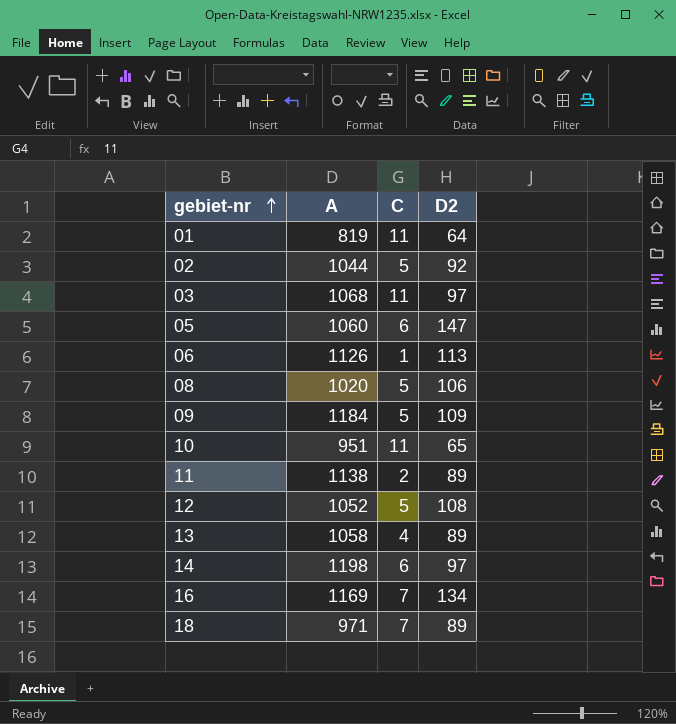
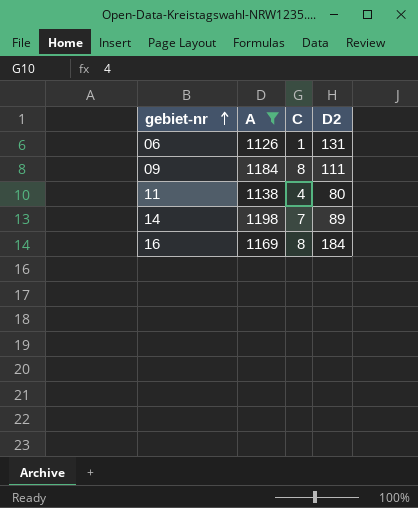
filter: none -> A >= 1126
06 | D2: 113 -> 131
09 | C: 5 -> 8
09 | D2: 109 -> 111
11 | C: 2 -> 4
11 | D2: 89 -> 80
14 | C: 6 -> 7
14 | D2: 97 -> 89
16 | C: 7 -> 8
16 | D2: 134 -> 184

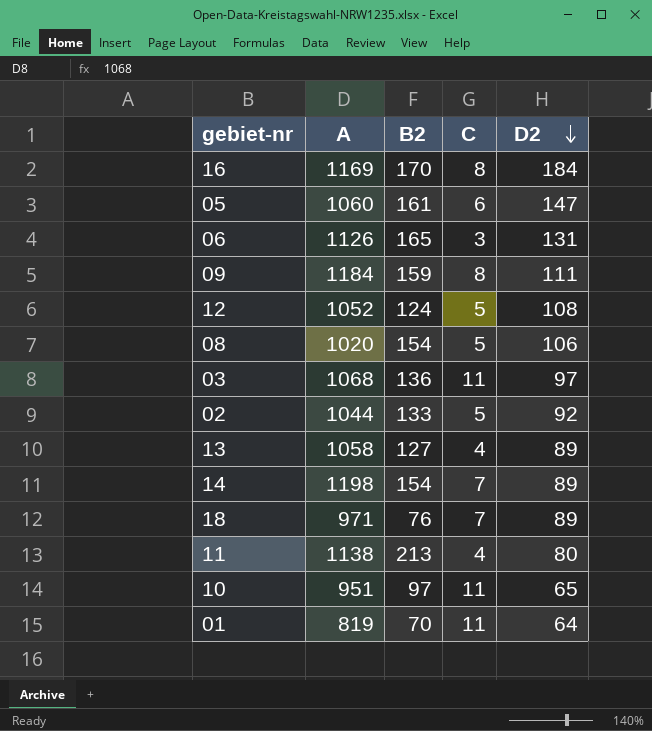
filter: A >= 1126 -> none
row order: gebiet-nr ascending -> D2 descending
column B2 | position: none -> 3
06 | C: 1 -> 3

